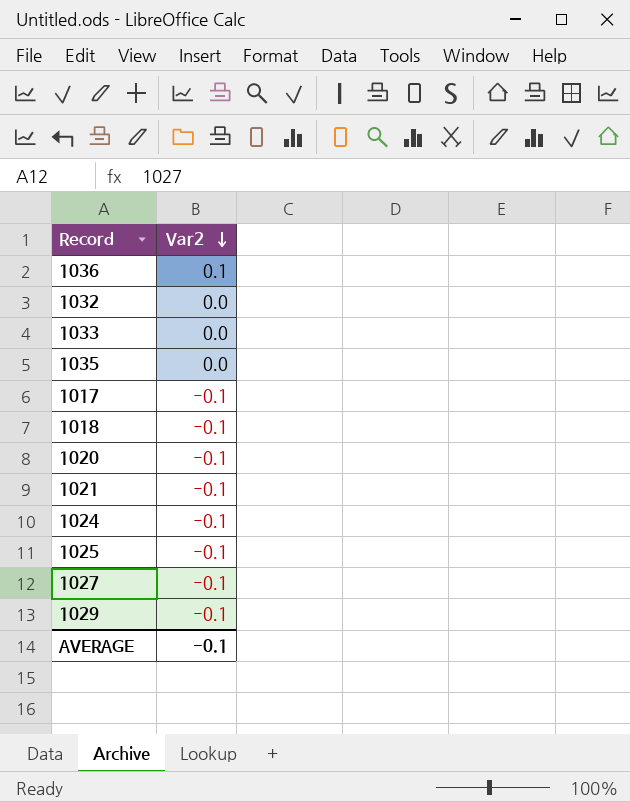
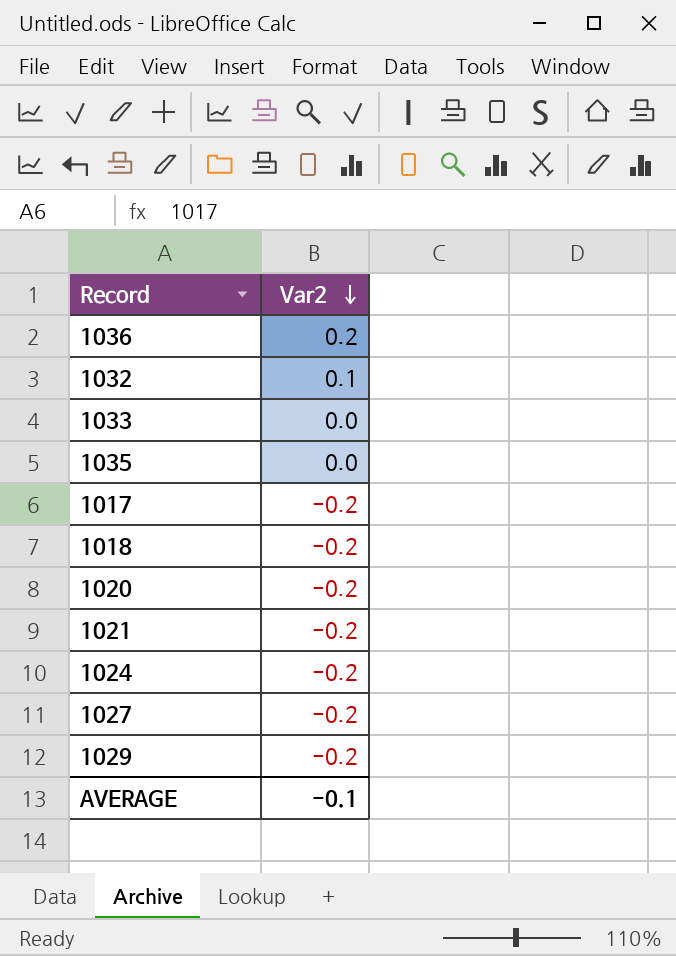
row 1025: -0.1 -> none
1036 | Var2: 0.1 -> 0.2
1032 | Var2: 0.0 -> 0.1
1017 | Var2: -0.1 -> -0.2
1018 | Var2: -0.1 -> -0.2
1020 | Var2: -0.1 -> -0.2
1021 | Var2: -0.1 -> -0.2
1024 | Var2: -0.1 -> -0.2
1027 | Var2: -0.1 -> -0.2
1029 | Var2: -0.1 -> -0.2

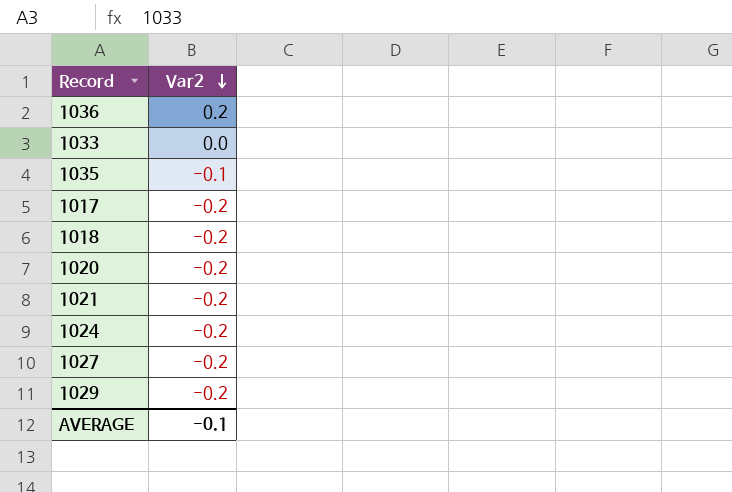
row 1032: 0.1 -> none
1035 | Var2: 0.0 -> -0.1

